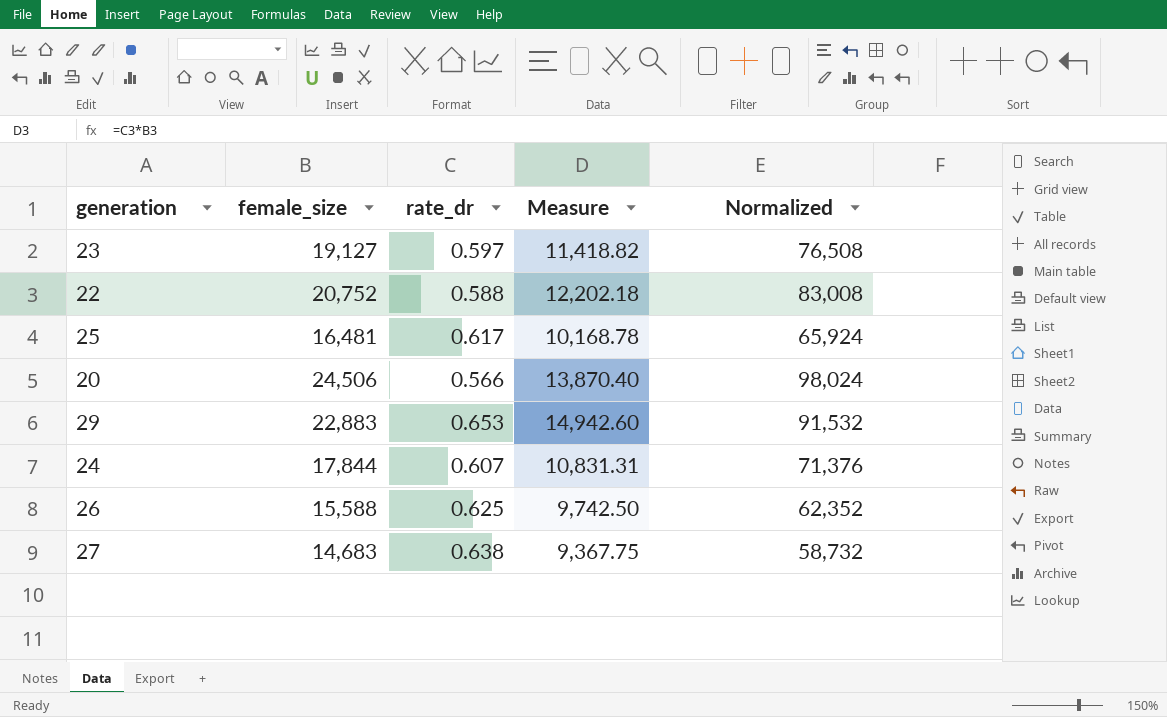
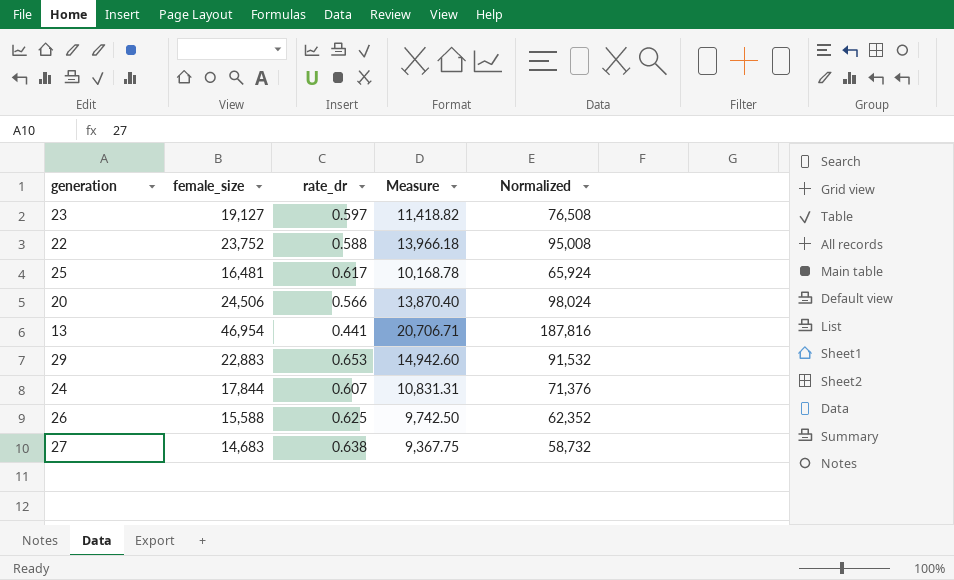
22 | female_size: 20,752 -> 23,752
22 | Measure: 12,202.18 -> 13,966.18
22 | Normalized: 83,008 -> 95,008
row 13: none -> 46,954 | 0.441 | 20,706.71 | 187,816

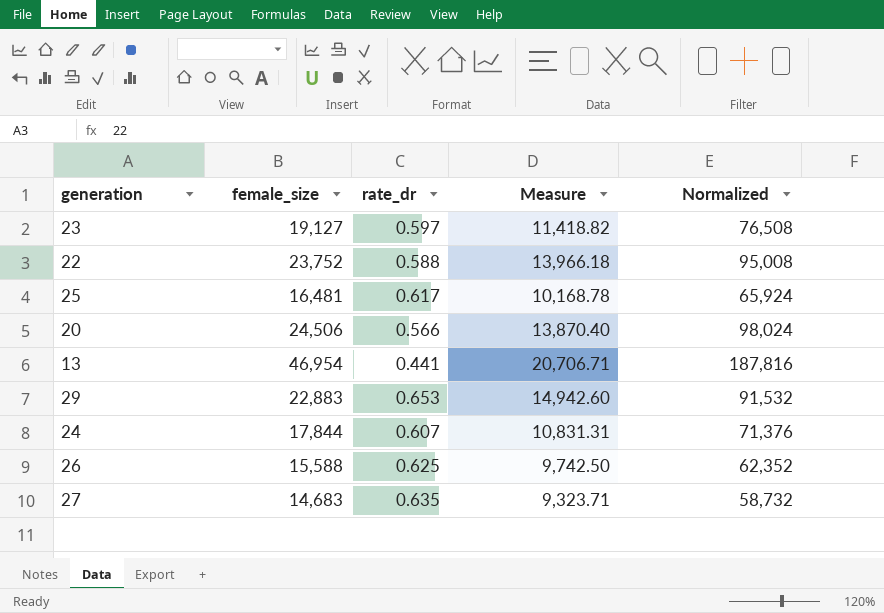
27 | rate_dr: 0.638 -> 0.635
27 | Measure: 9,367.75 -> 9,323.71

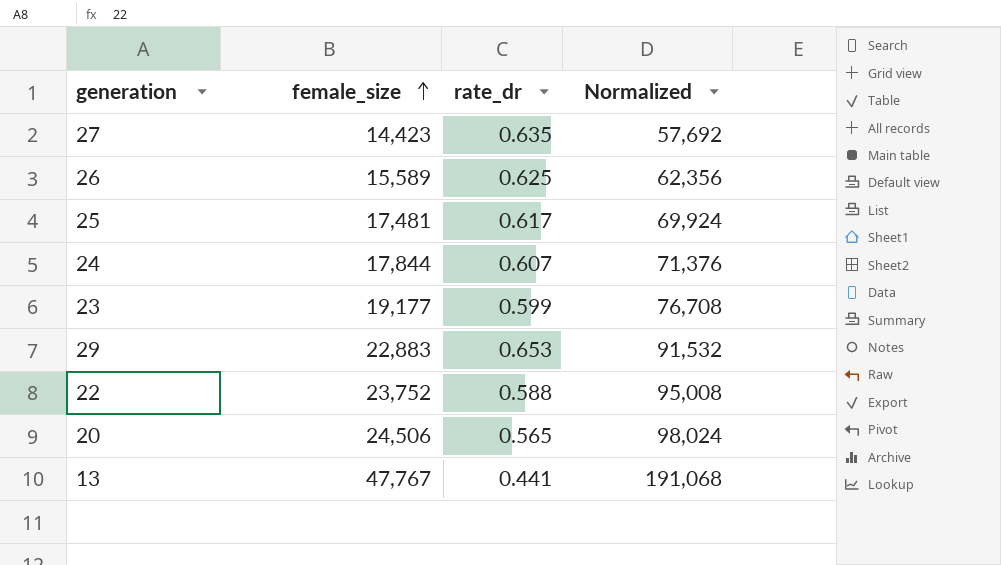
row order: none -> female_size ascending
column Measure | formula: [female_size] * [rate_dr] -> none
27 | female_size: 14,683 -> 14,423
27 | Normalized: 58,732 -> 57,692
26 | female_size: 15,588 -> 15,589
26 | Normalized: 62,352 -> 62,356
25 | female_size: 16,481 -> 17,481
25 | Normalized: 65,924 -> 69,924
23 | female_size: 19,127 -> 19,177
23 | rate_dr: 0.597 -> 0.599
23 | Normalized: 76,508 -> 76,708
20 | rate_dr: 0.566 -> 0.565
13 | female_size: 46,954 -> 47,767
13 | Normalized: 187,816 -> 191,068

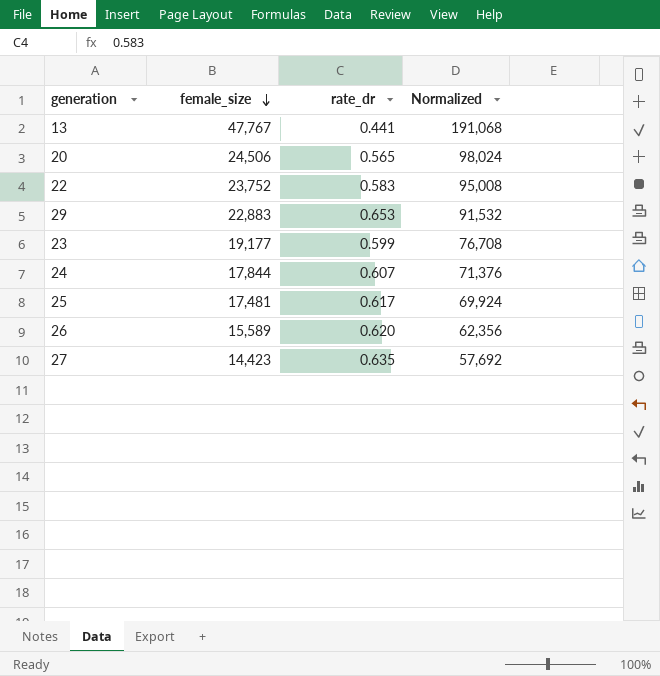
row order: female_size ascending -> female_size descending
22 | rate_dr: 0.588 -> 0.583
26 | rate_dr: 0.625 -> 0.620

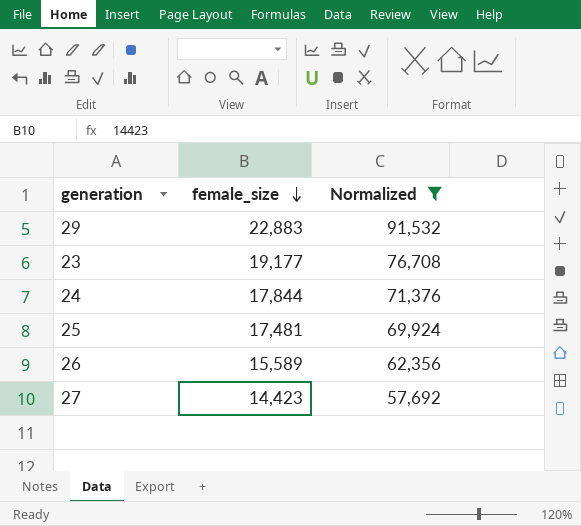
filter: none -> Normalized <= 91,532
column rate_dr | position: 3 -> none

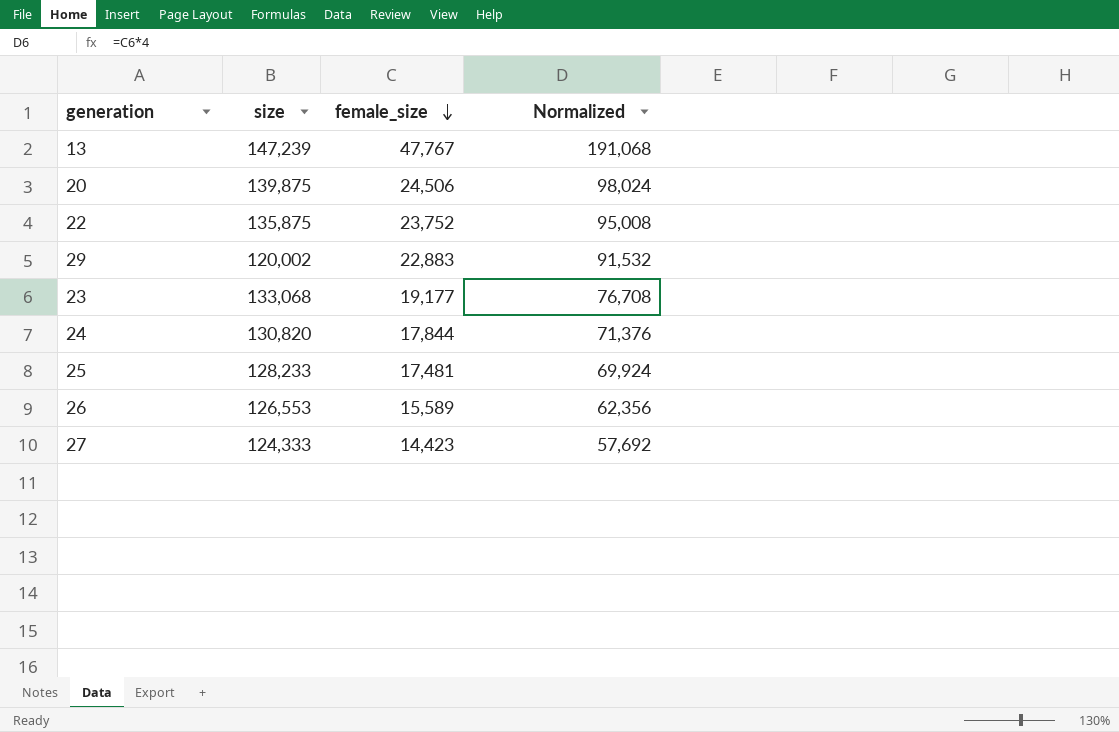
filter: Normalized <= 91,532 -> none
column size | position: none -> 2

